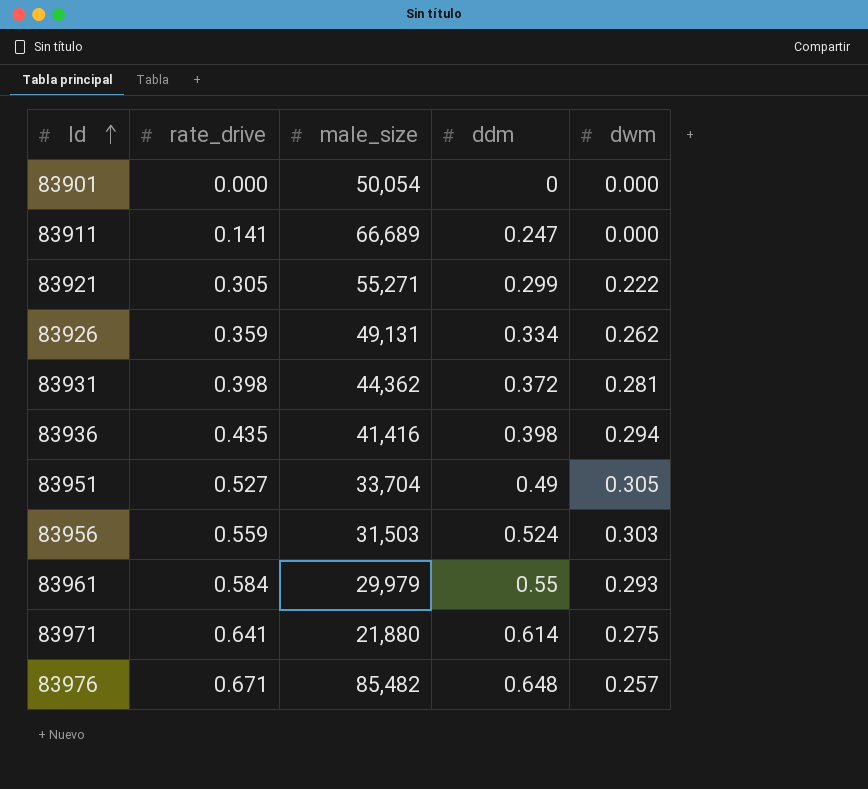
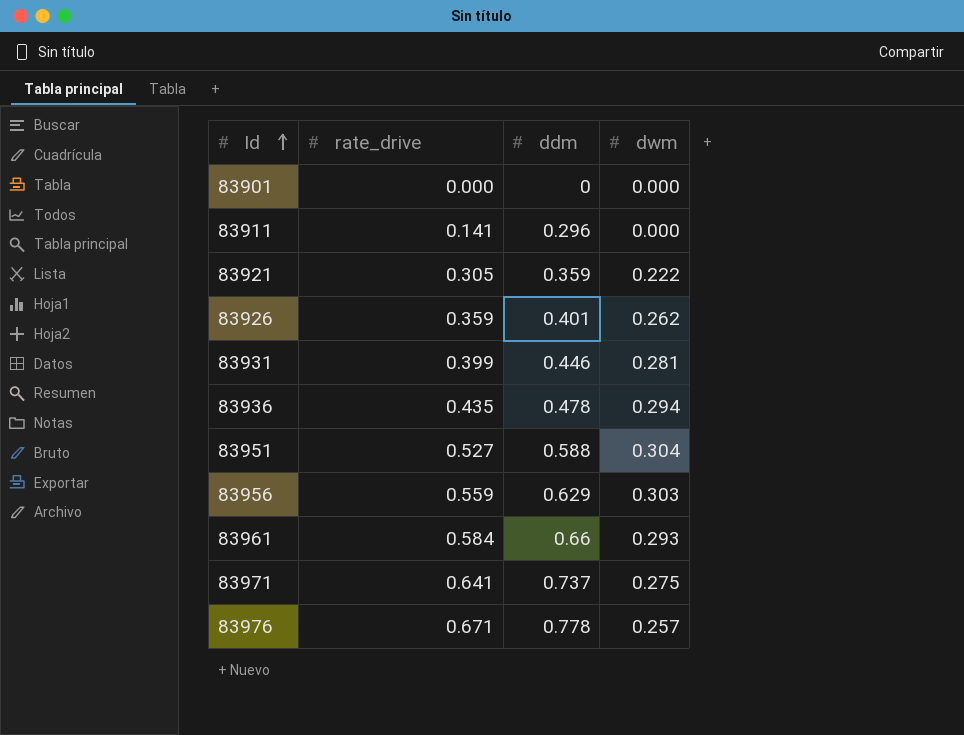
column male_size | position: 3 -> none
83911 | ddm: 0.247 -> 0.296
83921 | ddm: 0.299 -> 0.359
83926 | ddm: 0.334 -> 0.401
83931 | rate_drive: 0.398 -> 0.399
83931 | ddm: 0.372 -> 0.446
83936 | ddm: 0.398 -> 0.478
83951 | ddm: 0.49 -> 0.588
83951 | dwm: 0.305 -> 0.304
83956 | ddm: 0.524 -> 0.629
83961 | ddm: 0.55 -> 0.66
83971 | ddm: 0.614 -> 0.737
83976 | ddm: 0.648 -> 0.778

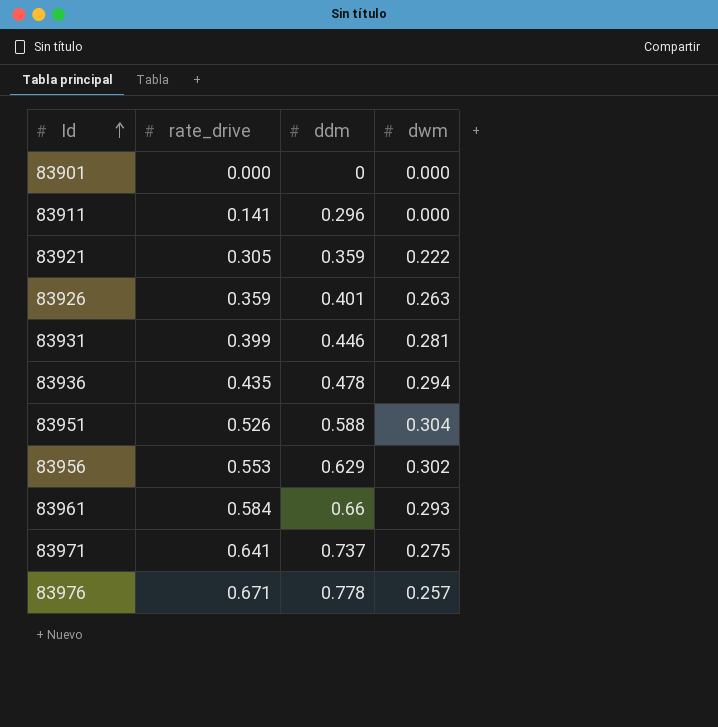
83926 | dwm: 0.262 -> 0.263
83951 | rate_drive: 0.527 -> 0.526
83956 | rate_drive: 0.559 -> 0.553
83956 | dwm: 0.303 -> 0.302

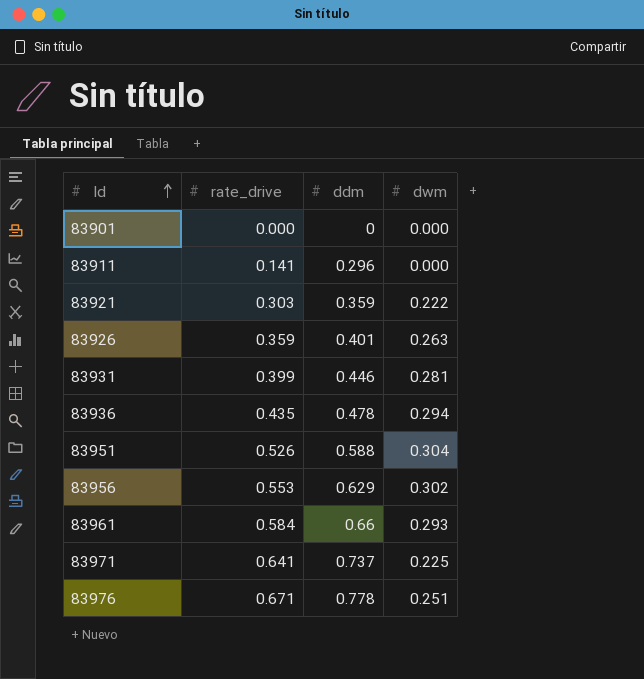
83921 | rate_drive: 0.305 -> 0.303
83971 | dwm: 0.275 -> 0.225
83976 | dwm: 0.257 -> 0.251

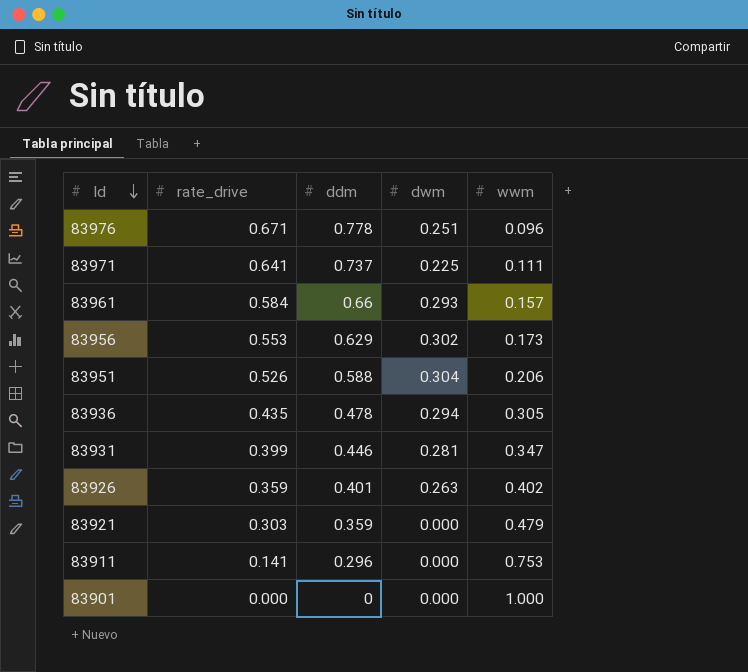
row order: Id ascending -> Id descending
column wwm | position: none -> 5
83921 | dwm: 0.222 -> 0.000

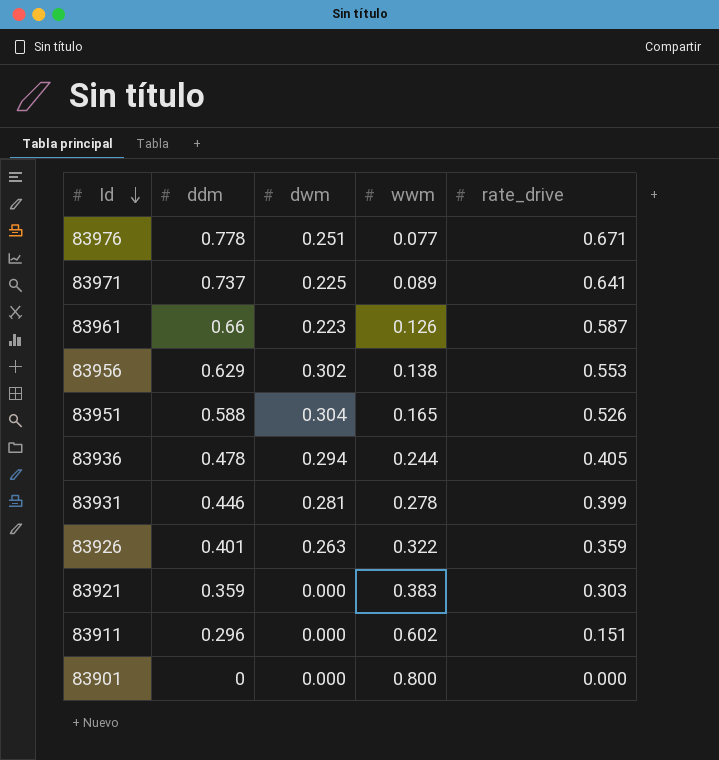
column rate_drive | position: 2 -> 5
83976 | wwm: 0.096 -> 0.077
83971 | wwm: 0.111 -> 0.089
83961 | dwm: 0.293 -> 0.223
83961 | wwm: 0.157 -> 0.126
83961 | rate_drive: 0.584 -> 0.587
83956 | wwm: 0.173 -> 0.138
83951 | wwm: 0.206 -> 0.165
83936 | wwm: 0.305 -> 0.244
83936 | rate_drive: 0.435 -> 0.405
83931 | wwm: 0.347 -> 0.278
83926 | wwm: 0.402 -> 0.322
83921 | wwm: 0.479 -> 0.383
83911 | wwm: 0.753 -> 0.602
83911 | rate_drive: 0.141 -> 0.151
83901 | wwm: 1.000 -> 0.800

